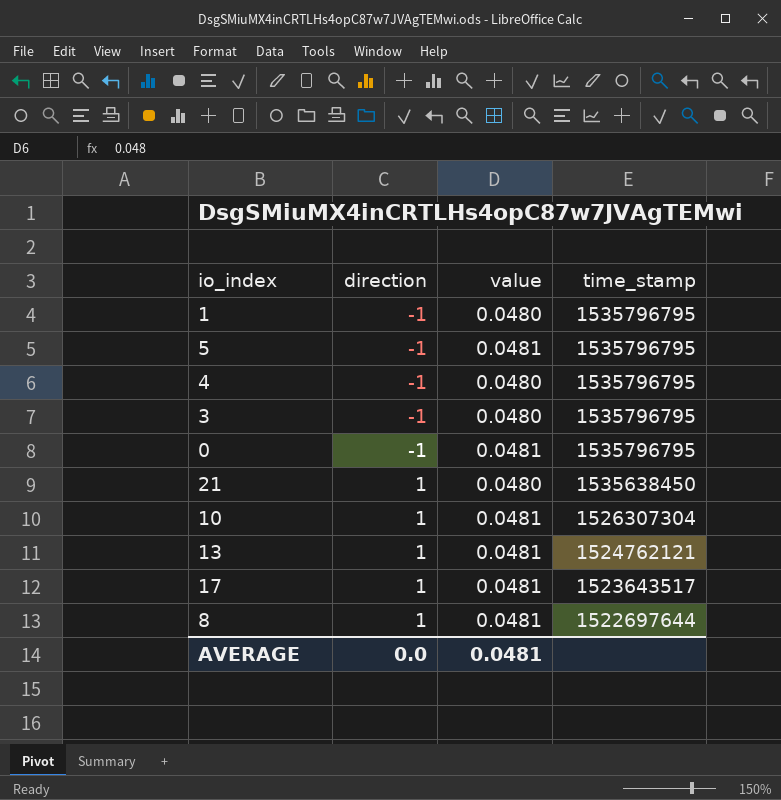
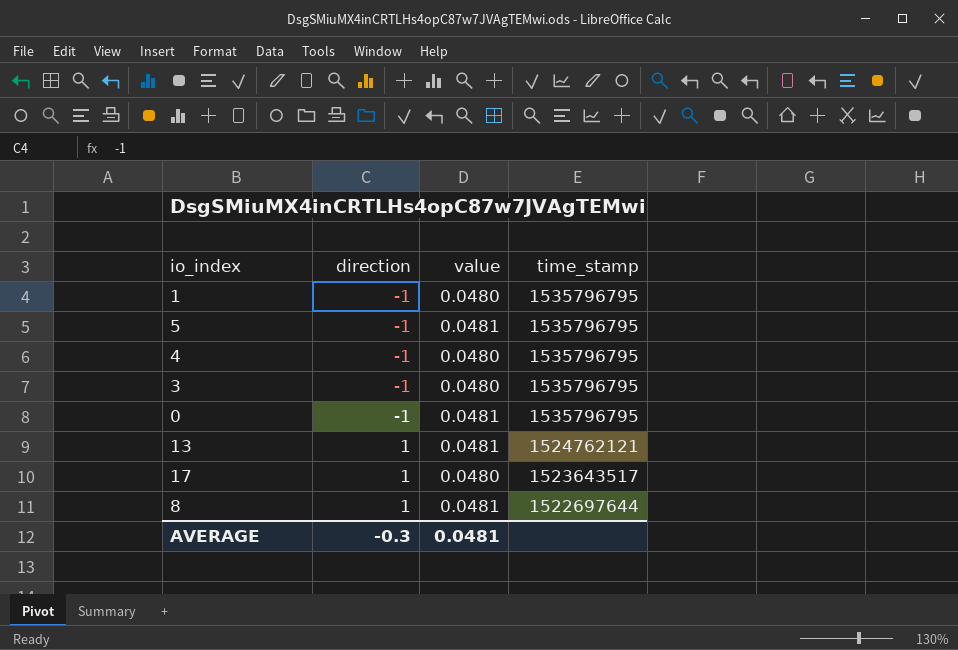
row 21: 1 | 0.0480 | 1535638450 -> none
row 10: 1 | 0.0481 | 1526307304 -> none
17 | value: 0.0481 -> 0.0480
AVERAGE | direction: 0.0 -> -0.3

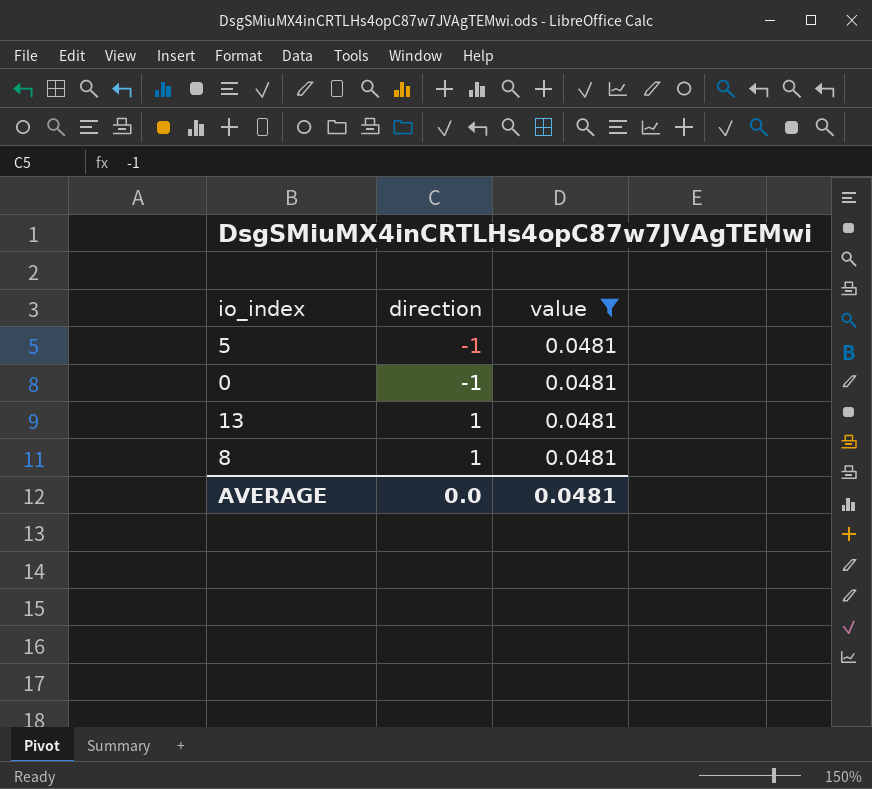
filter: none -> value = 0.0481
column time_stamp | position: 4 -> none
AVERAGE | direction: -0.3 -> 0.0

